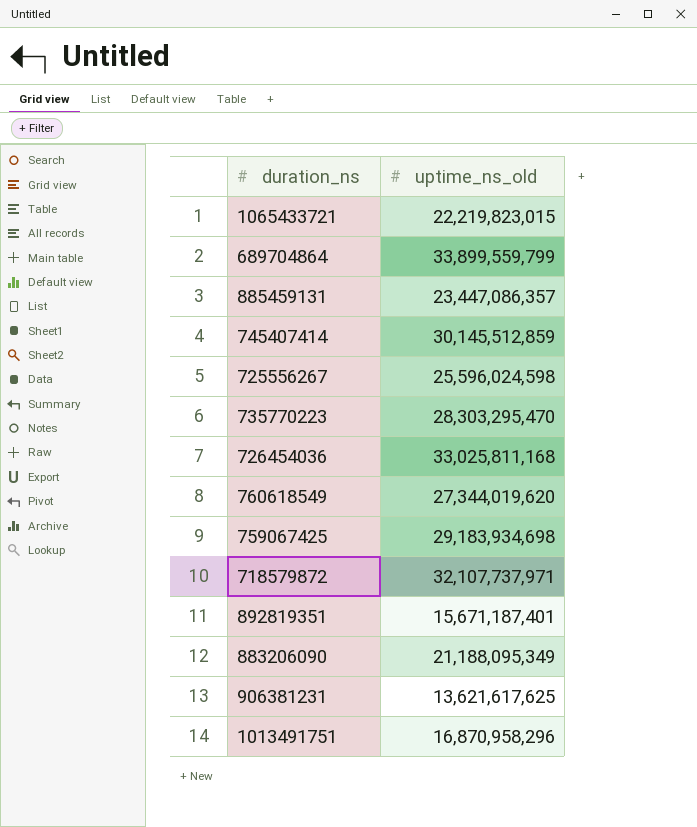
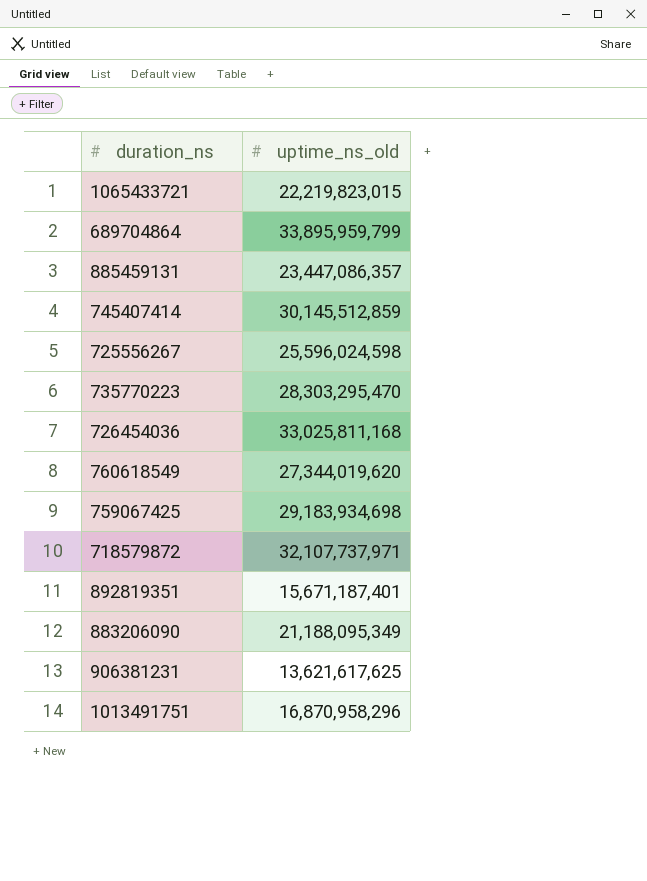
689704864 | uptime_ns_old: 33,899,559,799 -> 33,895,959,799

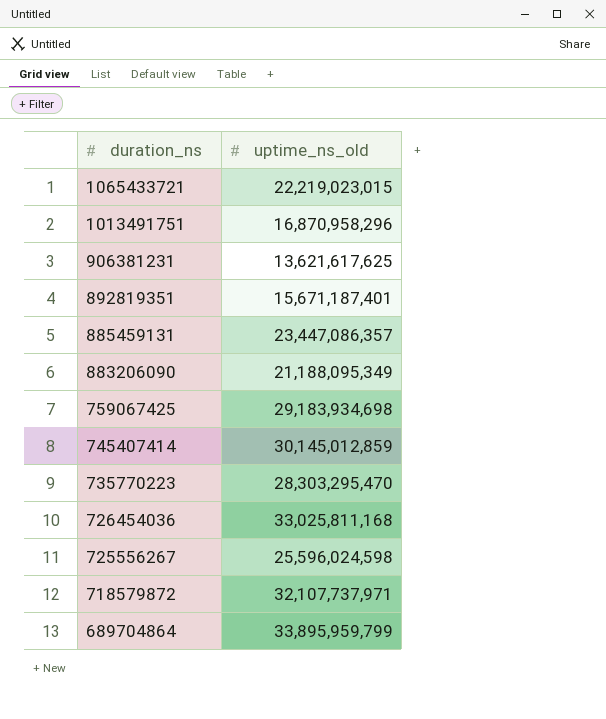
row order: none -> duration_ns descending
row 760618549: 27,344,019,620 -> none
1065433721 | uptime_ns_old: 22,219,823,015 -> 22,219,023,015
745407414 | uptime_ns_old: 30,145,512,859 -> 30,145,012,859

